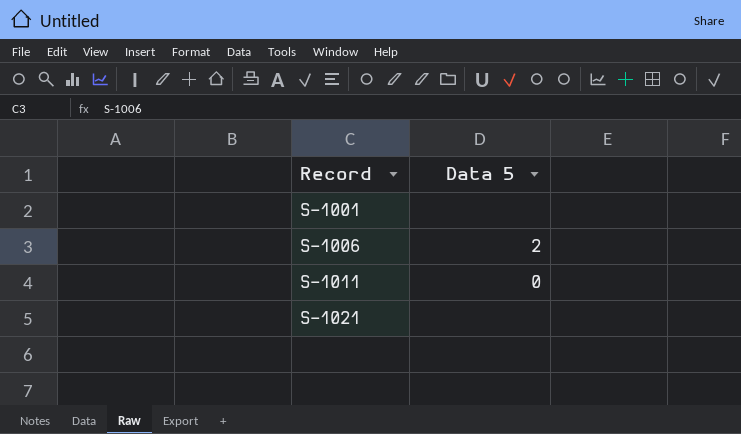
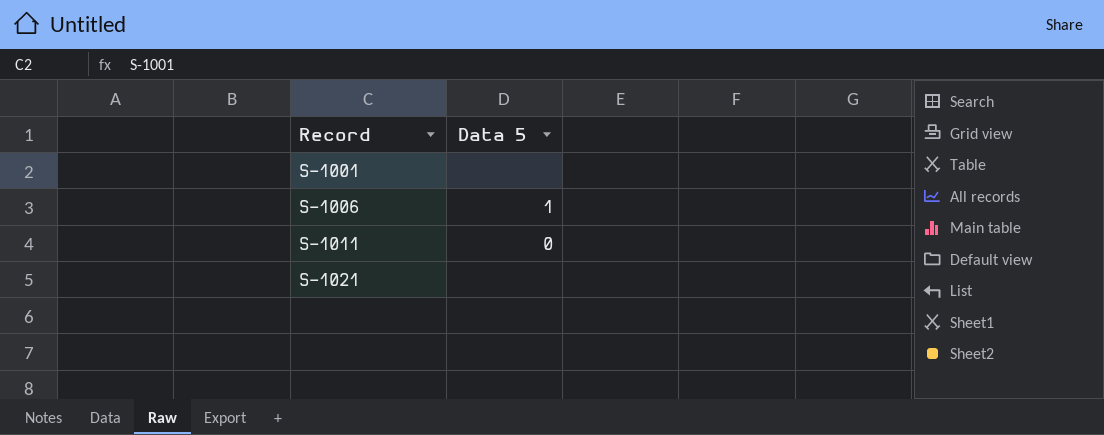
S-1006 | Data 5: 2 -> 1

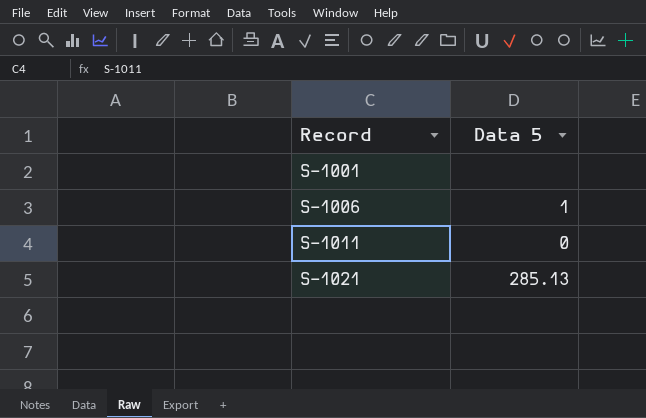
S-1021 | Data 5: none -> 285.13

